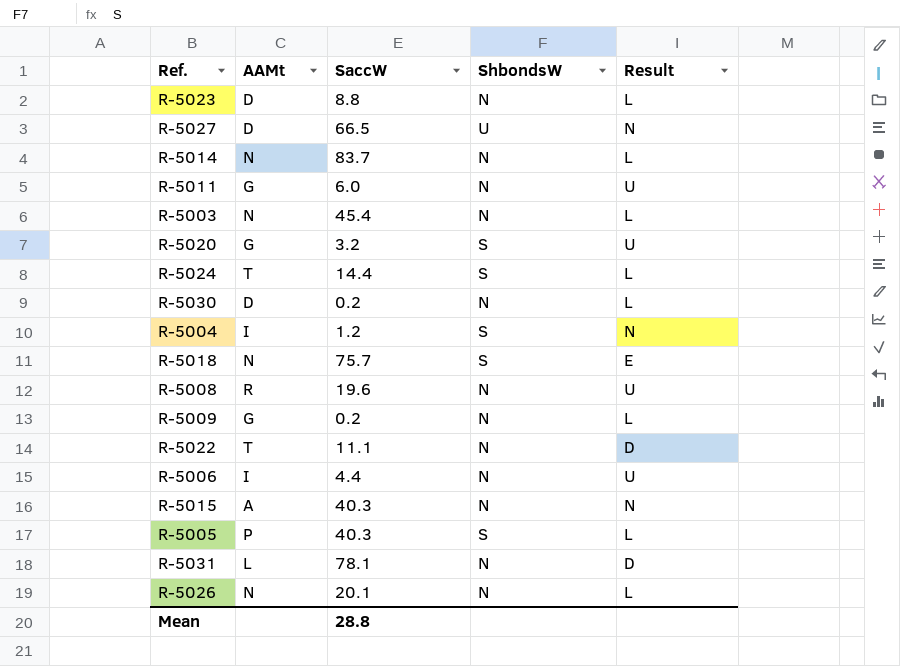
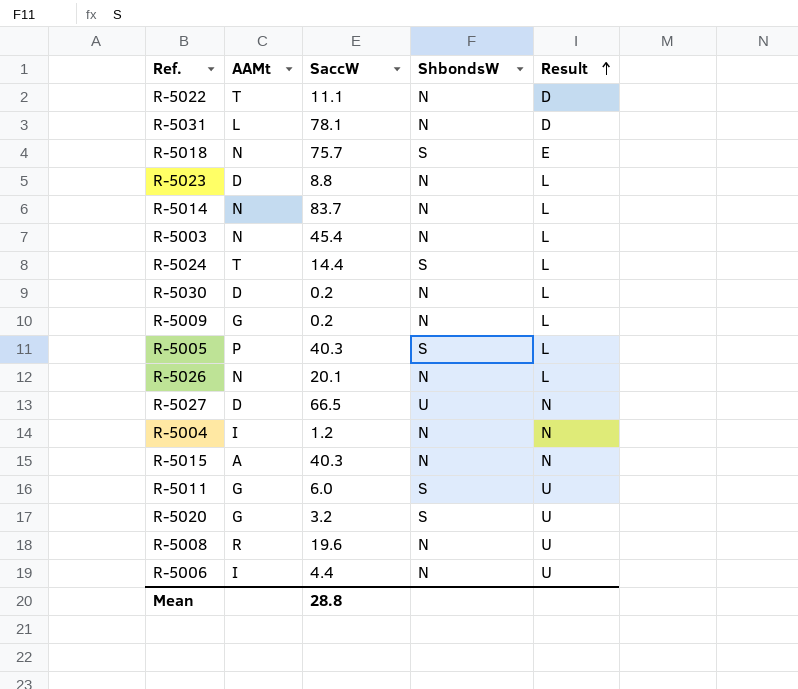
row order: none -> Result ascending
R-5004 | ShbondsW: S -> N
R-5011 | ShbondsW: N -> S

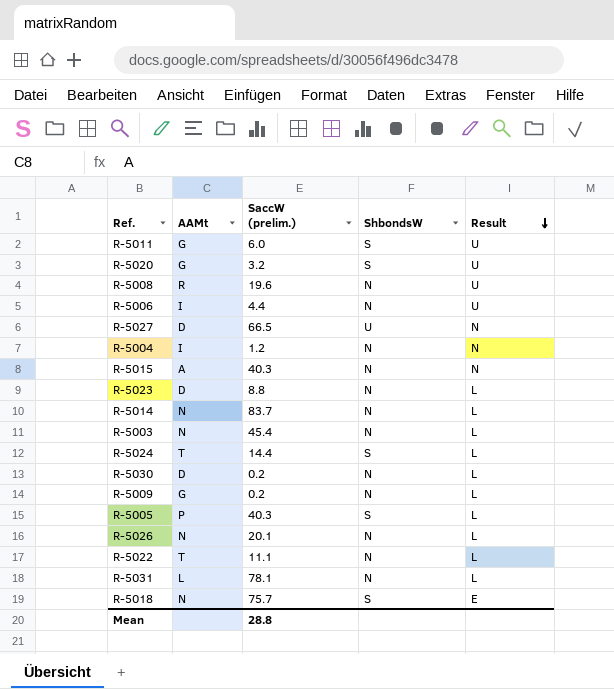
row order: Result ascending -> Result descending
column name: SaccW -> SaccW (prelim.)
R-5022 | Result: D -> L
R-5031 | Result: D -> L

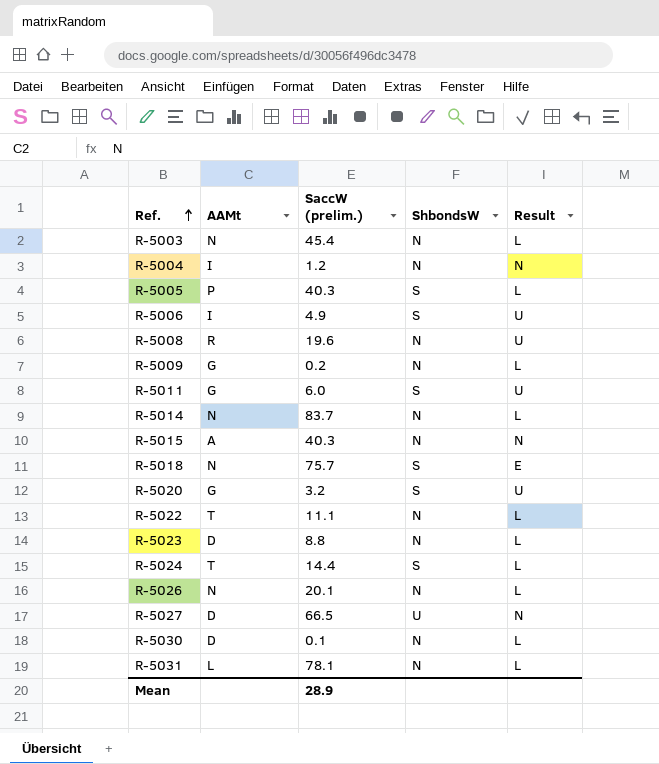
row order: Result descending -> Ref. ascending
R-5006 | SaccW (prelim.): 4.4 -> 4.9
R-5006 | ShbondsW: N -> S
R-5030 | SaccW (prelim.): 0.2 -> 0.1
Mean | SaccW (prelim.): 28.8 -> 28.9

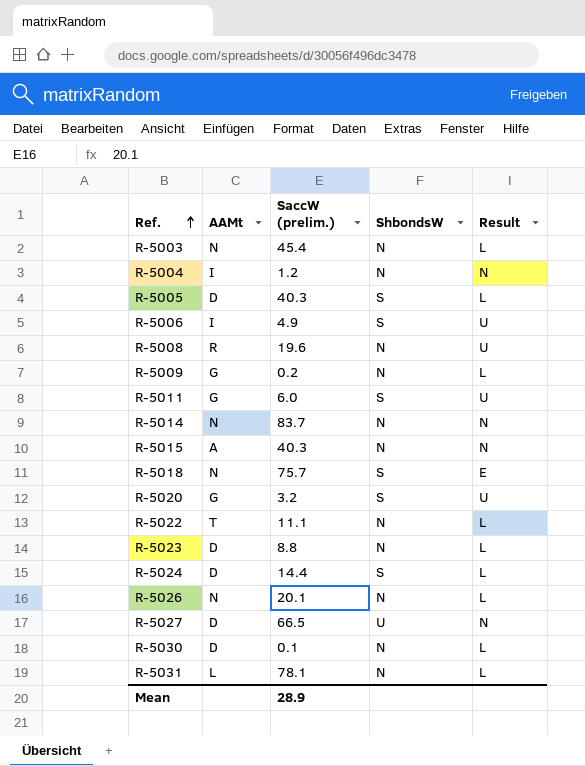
R-5005 | AAMt: P -> D
R-5014 | Result: L -> N
R-5024 | AAMt: T -> D

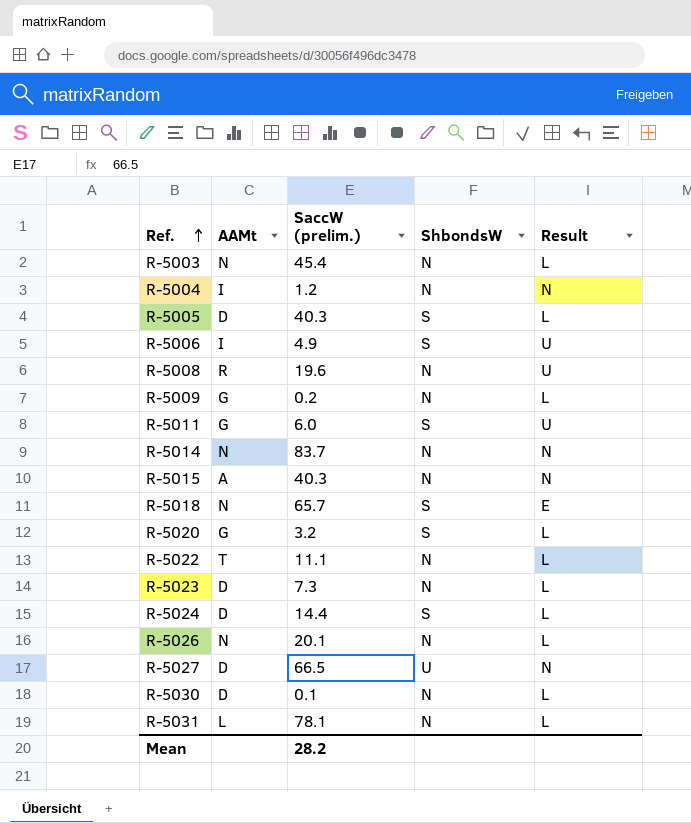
R-5018 | SaccW (prelim.): 75.7 -> 65.7
R-5020 | Result: U -> L
R-5023 | SaccW (prelim.): 8.8 -> 7.3
Mean | SaccW (prelim.): 28.9 -> 28.2

